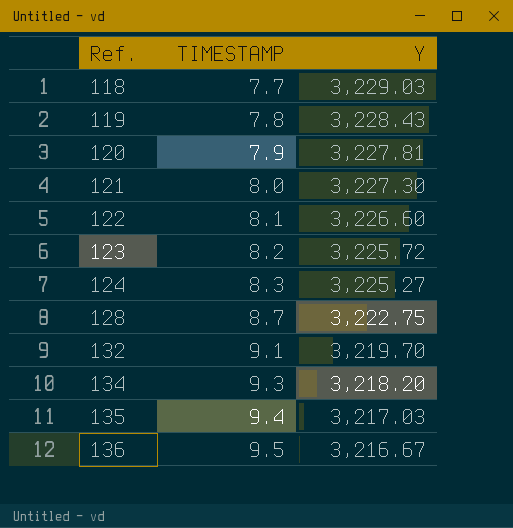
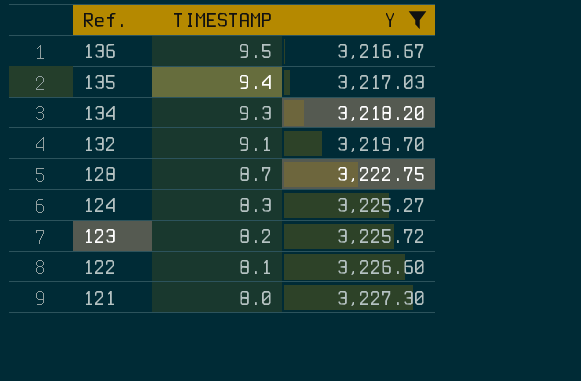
filter: none -> Y <= 3,227.30
row order: Ref. ascending -> Ref. descending

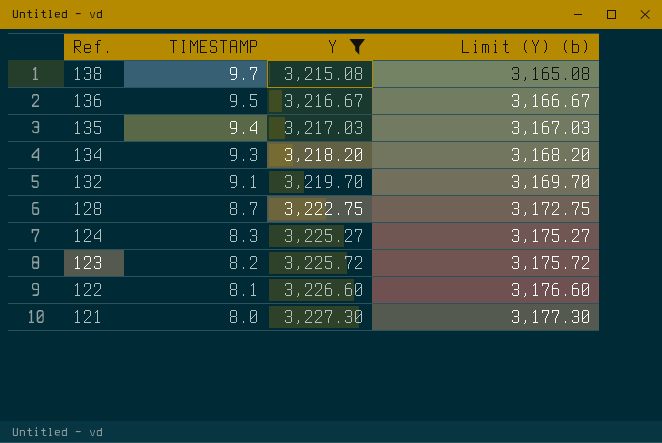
column Limit (Y) (b) | formula: none -> [Y] - 50
row 138: none -> 9.7 | 3,215.08 | 3,165.08

